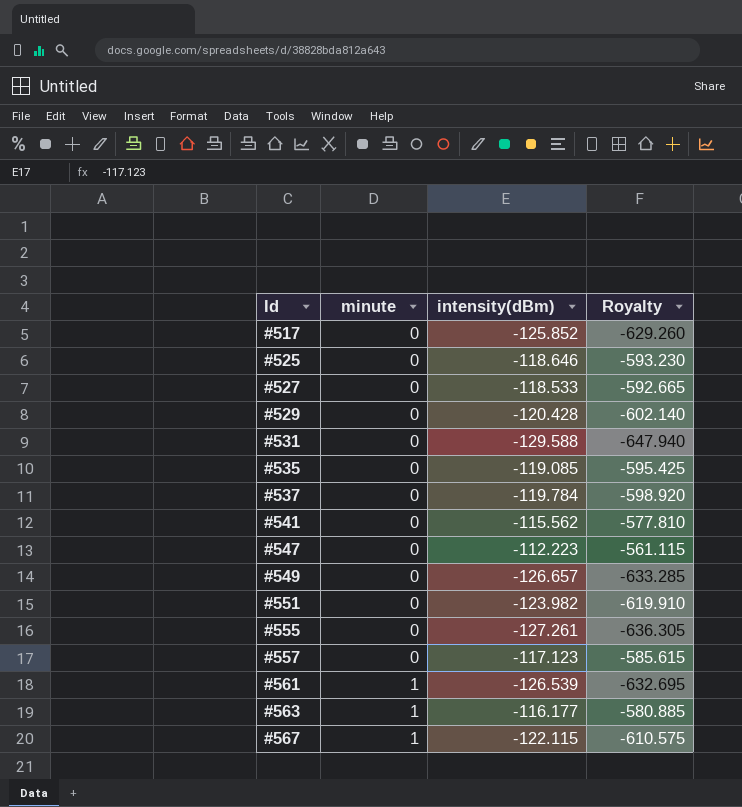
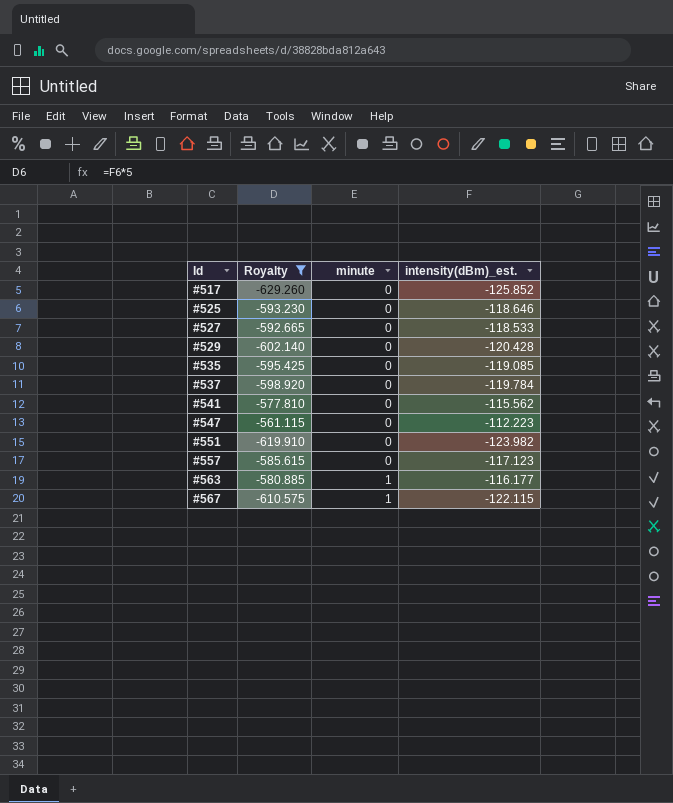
filter: none -> Royalty >= -629.260
column Royalty | position: 4 -> 2
column name: intensity(dBm) -> intensity(dBm)_est.

